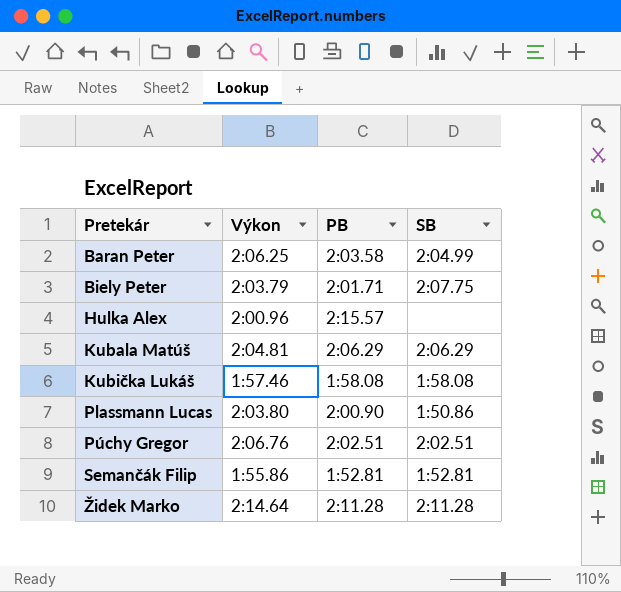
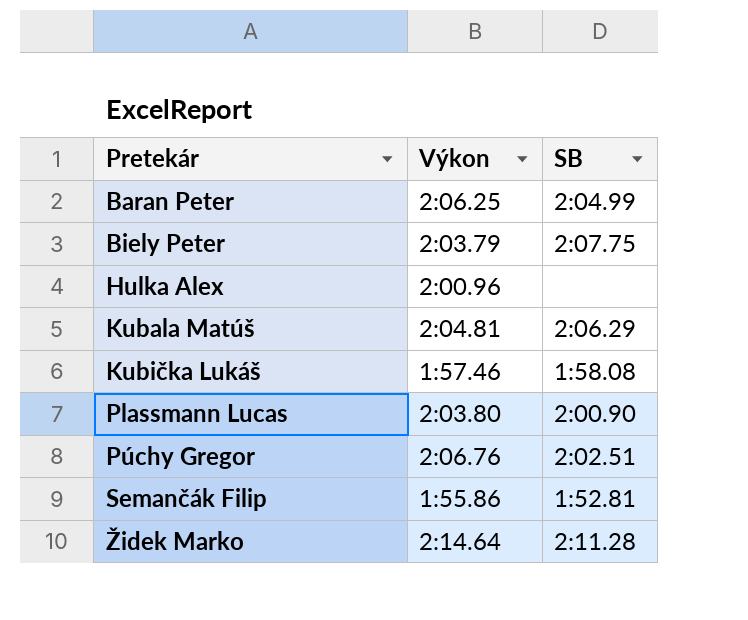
column PB | position: 3 -> none
Plassmann Lucas | SB: 1:50.86 -> 2:00.90

